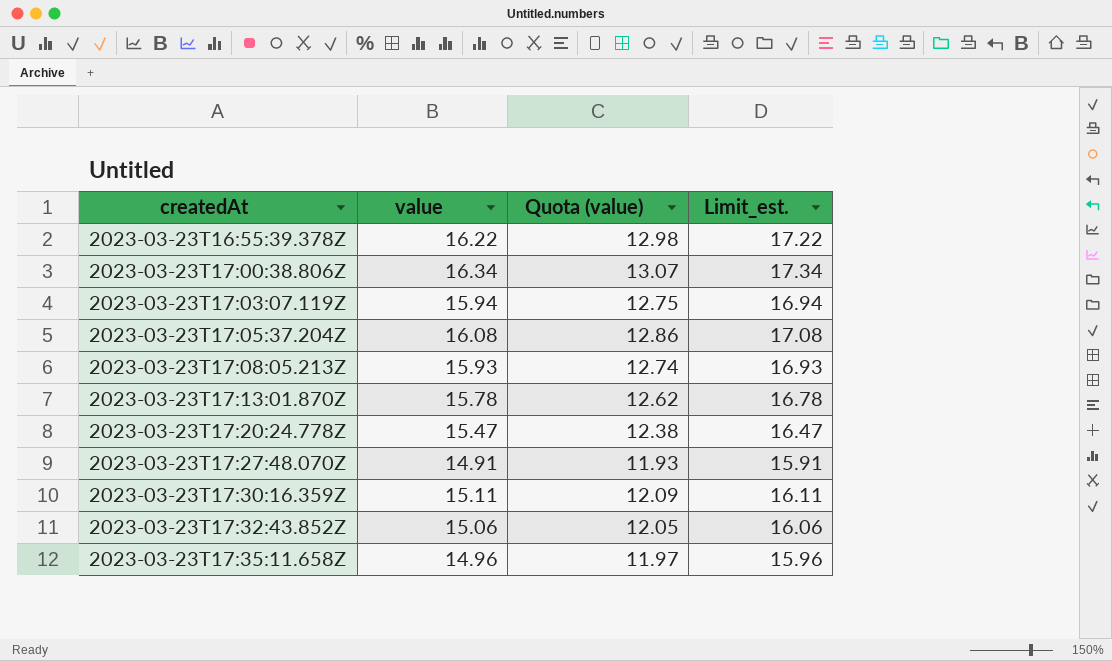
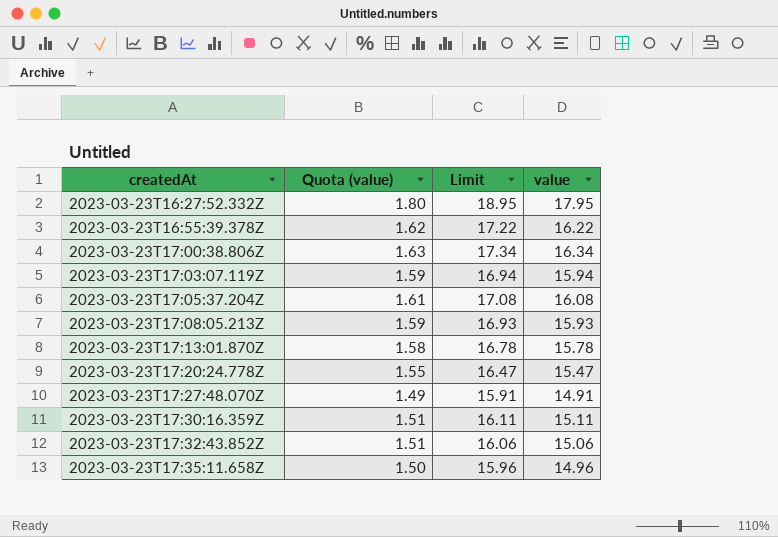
column Quota (value) | formula: [value] * 0.8 -> [value] * 0.1
column name: Limit_est. -> Limit
column value | position: 2 -> 4
row 2023-03-23T16:27:52.332Z: none -> 1.80 | 18.95 | 17.95

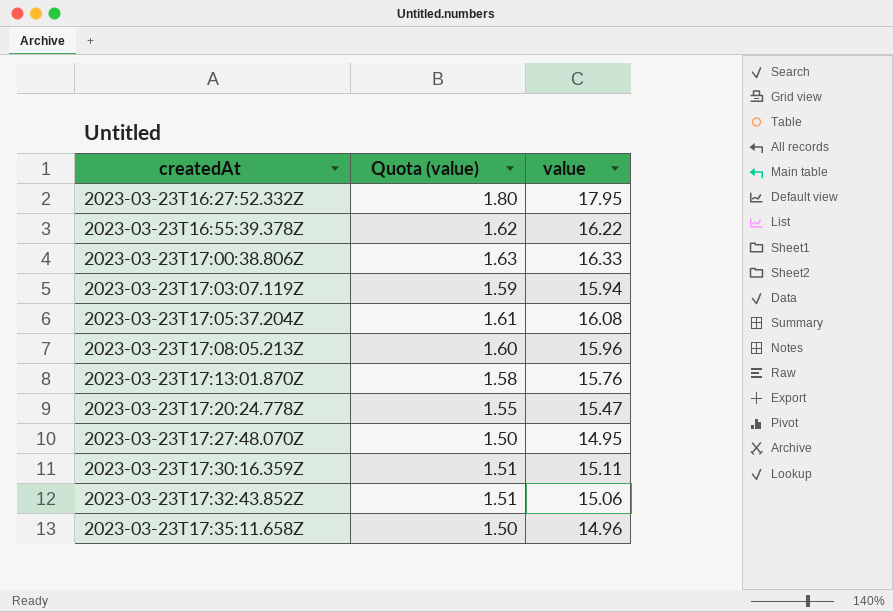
column Limit | formula: [value] + 1 -> none
2023-03-23T17:00:38.806Z | value: 16.34 -> 16.33
2023-03-23T17:08:05.213Z | Quota (value): 1.59 -> 1.60
2023-03-23T17:08:05.213Z | value: 15.93 -> 15.96
2023-03-23T17:13:01.870Z | value: 15.78 -> 15.76
2023-03-23T17:27:48.070Z | Quota (value): 1.49 -> 1.50
2023-03-23T17:27:48.070Z | value: 14.91 -> 14.95

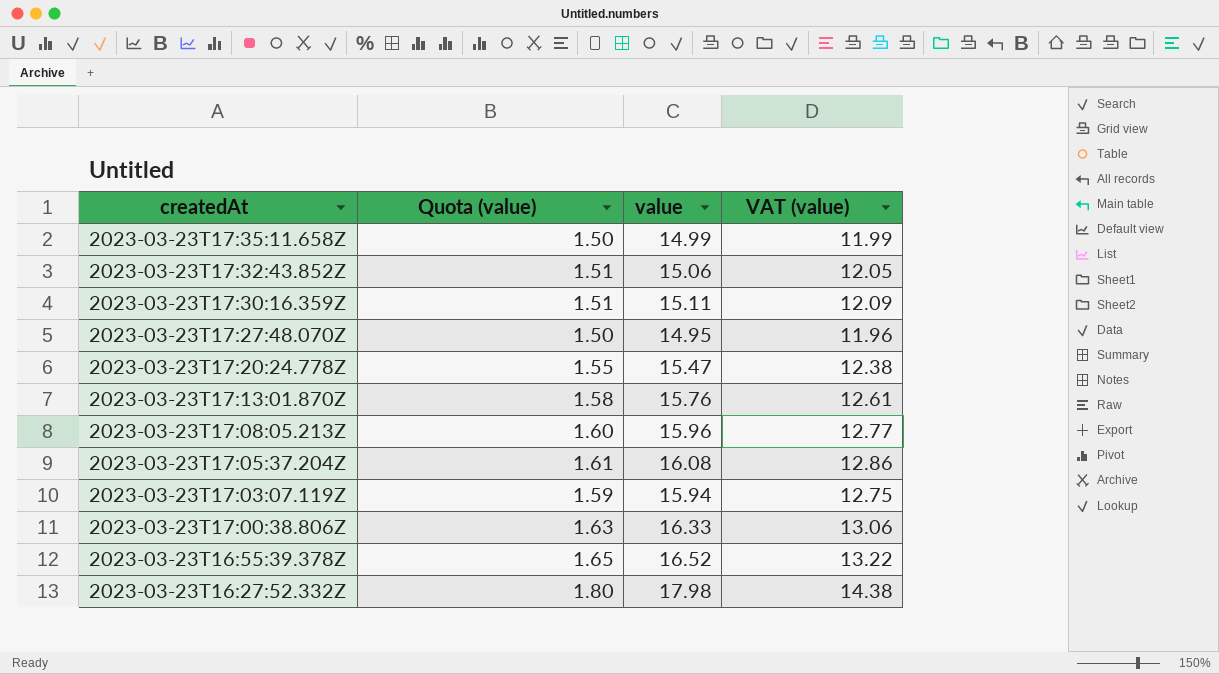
row order: createdAt ascending -> createdAt descending
column VAT (value) | formula: none -> [value] * 0.8
2023-03-23T17:35:11.658Z | value: 14.96 -> 14.99
2023-03-23T16:55:39.378Z | Quota (value): 1.62 -> 1.65
2023-03-23T16:55:39.378Z | value: 16.22 -> 16.52
2023-03-23T16:27:52.332Z | value: 17.95 -> 17.98

